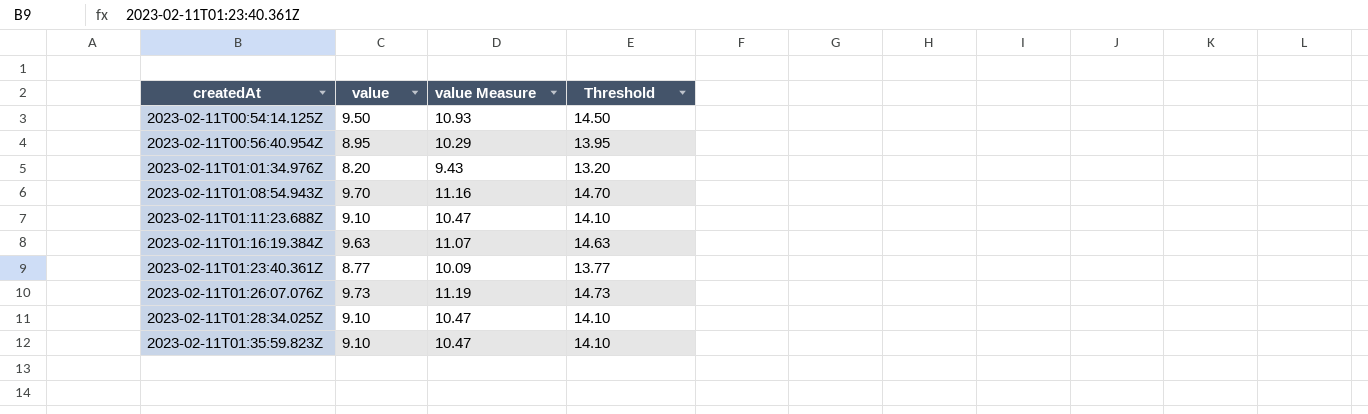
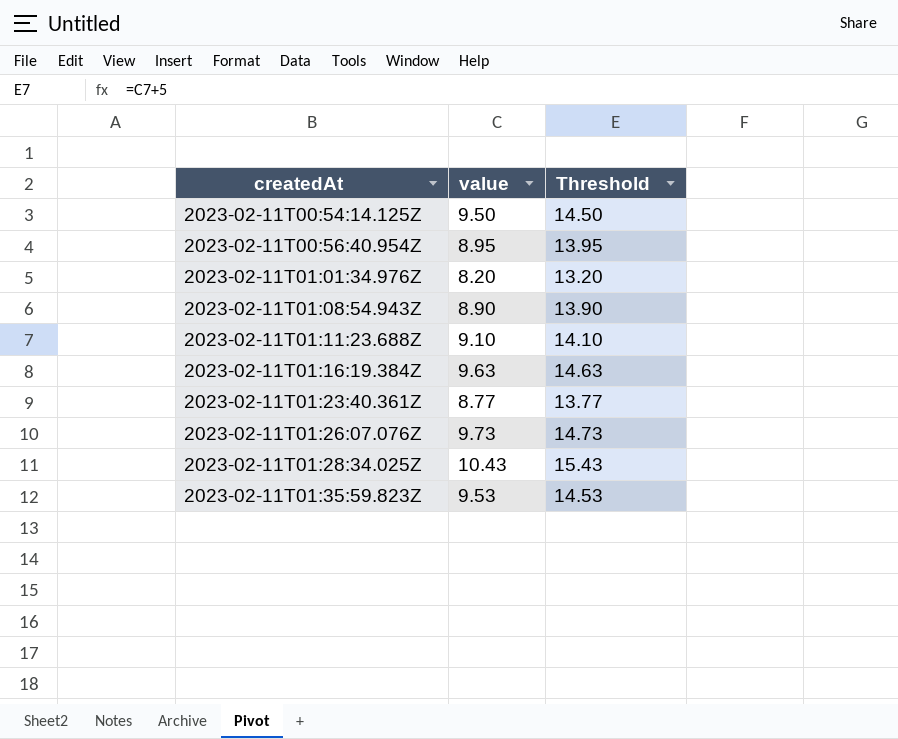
column value Measure | formula: [value] * 1.15 -> none
2023-02-11T01:08:54.943Z | value: 9.70 -> 8.90
2023-02-11T01:08:54.943Z | Threshold: 14.70 -> 13.90
2023-02-11T01:28:34.025Z | value: 9.10 -> 10.43
2023-02-11T01:28:34.025Z | Threshold: 14.10 -> 15.43
2023-02-11T01:35:59.823Z | value: 9.10 -> 9.53
2023-02-11T01:35:59.823Z | Threshold: 14.10 -> 14.53

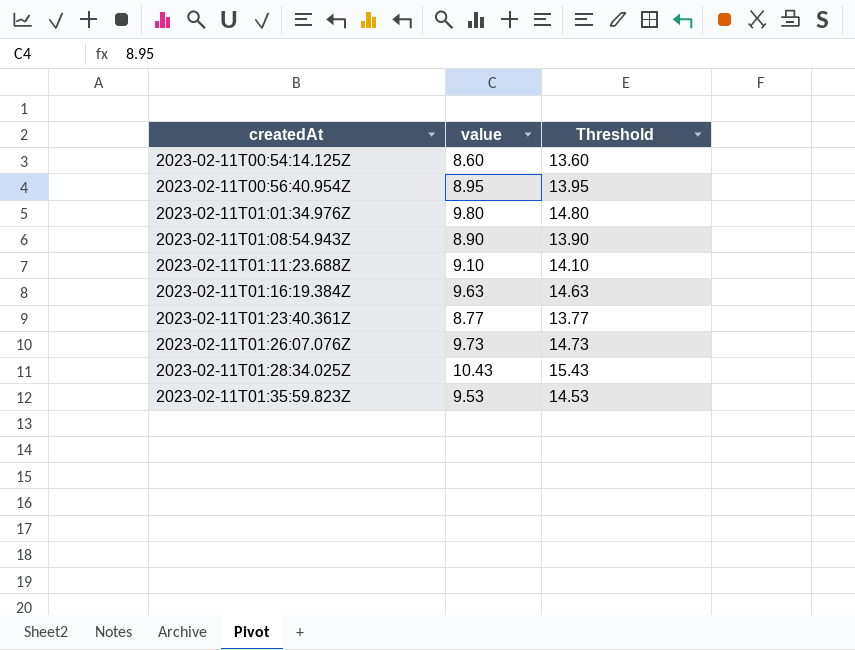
2023-02-11T00:54:14.125Z | value: 9.50 -> 8.60
2023-02-11T00:54:14.125Z | Threshold: 14.50 -> 13.60
2023-02-11T01:01:34.976Z | value: 8.20 -> 9.80
2023-02-11T01:01:34.976Z | Threshold: 13.20 -> 14.80

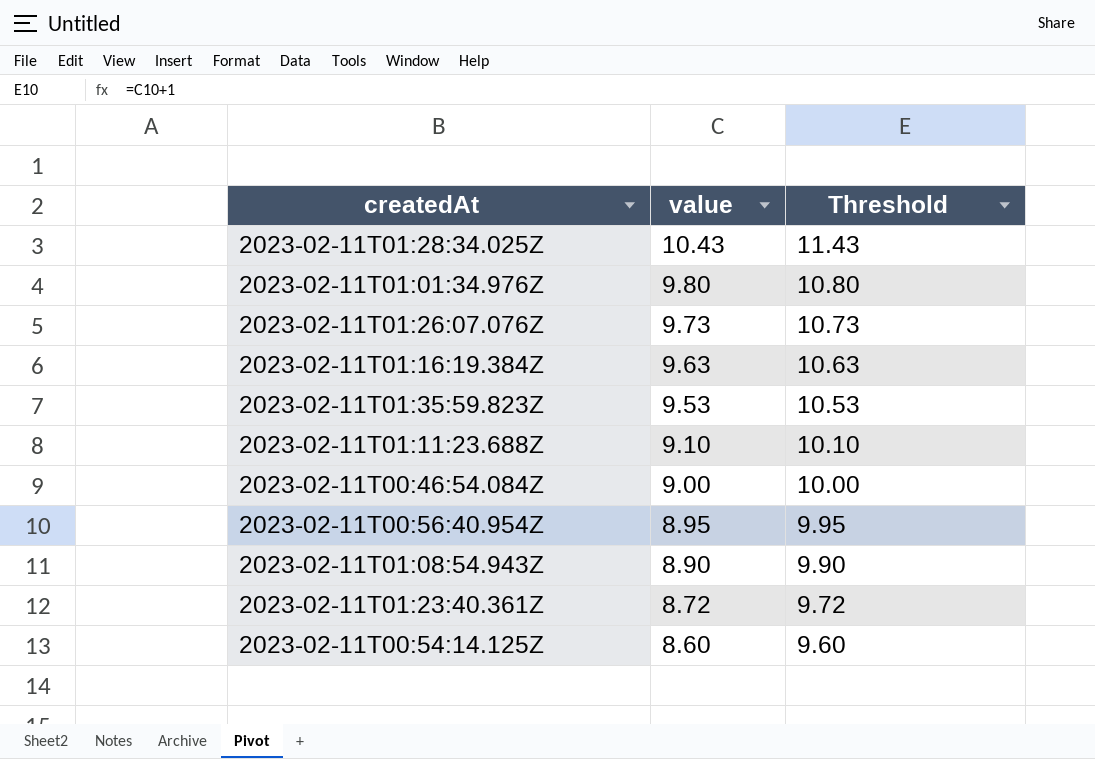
row order: createdAt ascending -> value descending
column Threshold | formula: [value] + 5 -> [value] + 1
row 2023-02-11T00:46:54.084Z: none -> 9.00 | 10.00
2023-02-11T01:23:40.361Z | value: 8.77 -> 8.72

